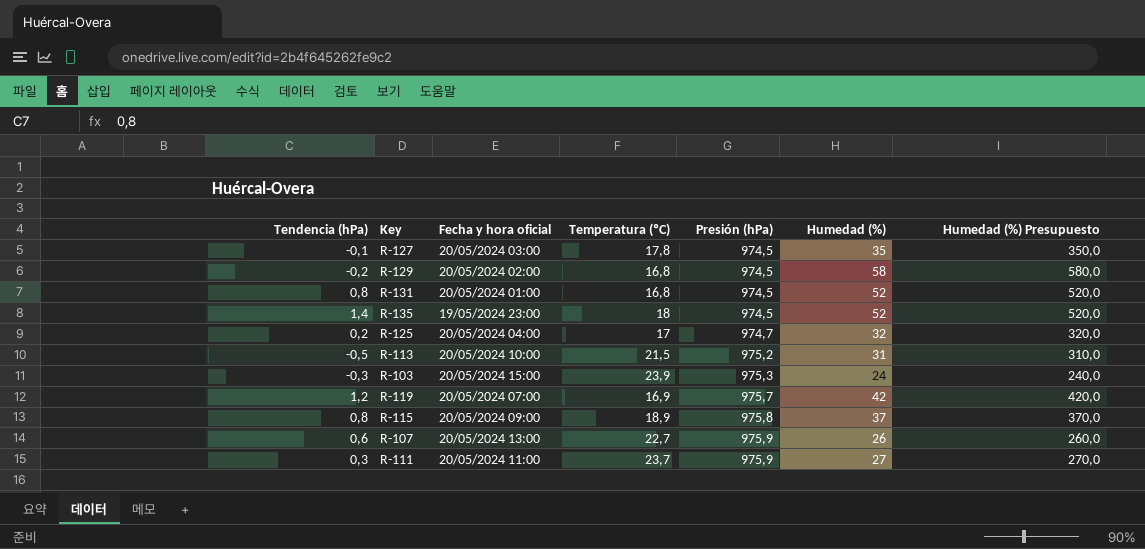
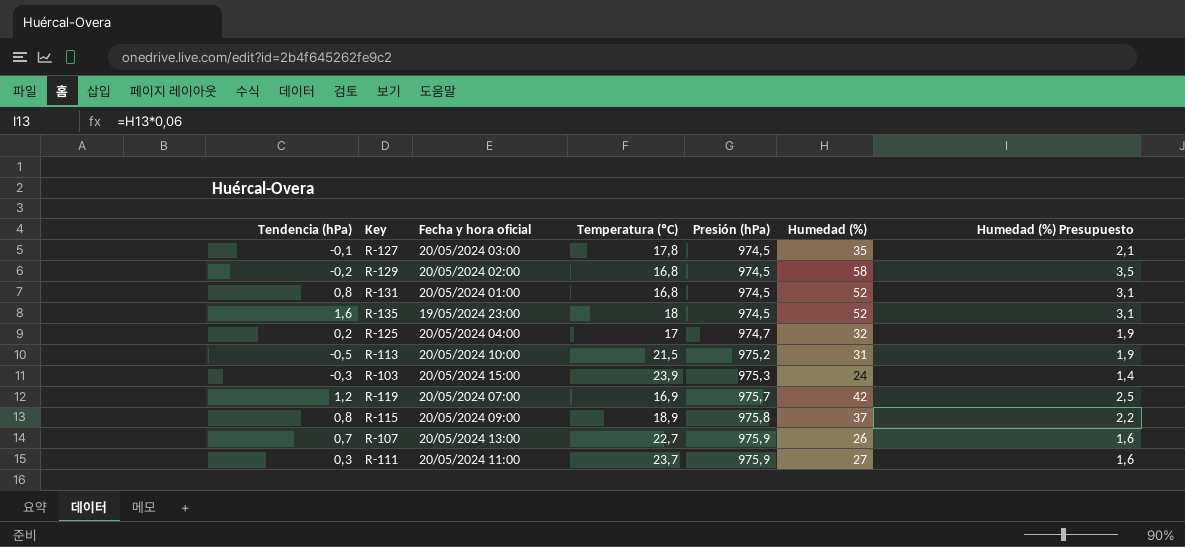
column Humedad (%) Presupuesto | formula: [Humedad (%)] * 10 -> [Humedad (%)] * 0,06
R-135 | Tendencia (hPa): 1,4 -> 1,6
R-107 | Tendencia (hPa): 0,6 -> 0,7

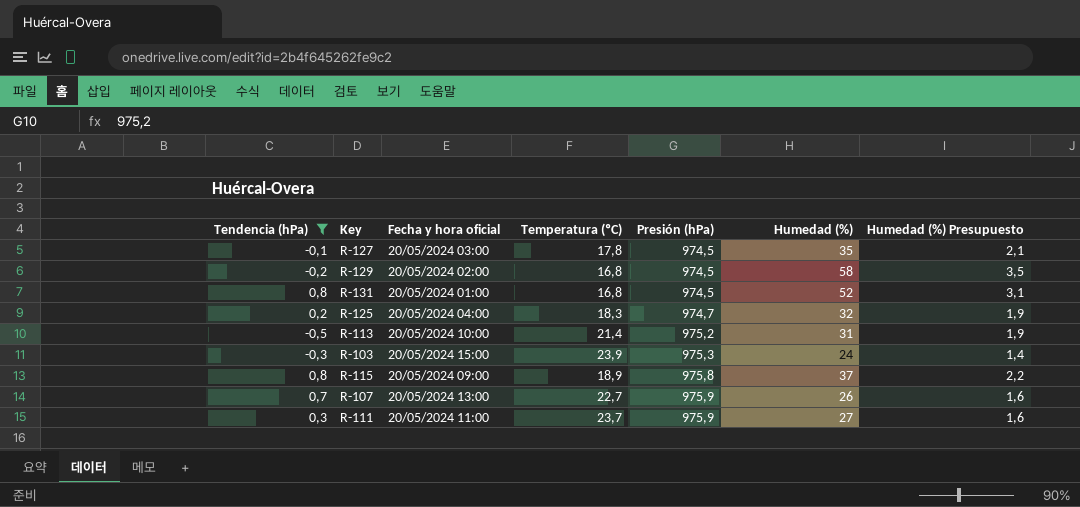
filter: none -> Tendencia (hPa) <= 0,8
R-125 | Temperatura (ºC): 17 -> 18,3
R-113 | Temperatura (ºC): 21,5 -> 21,4

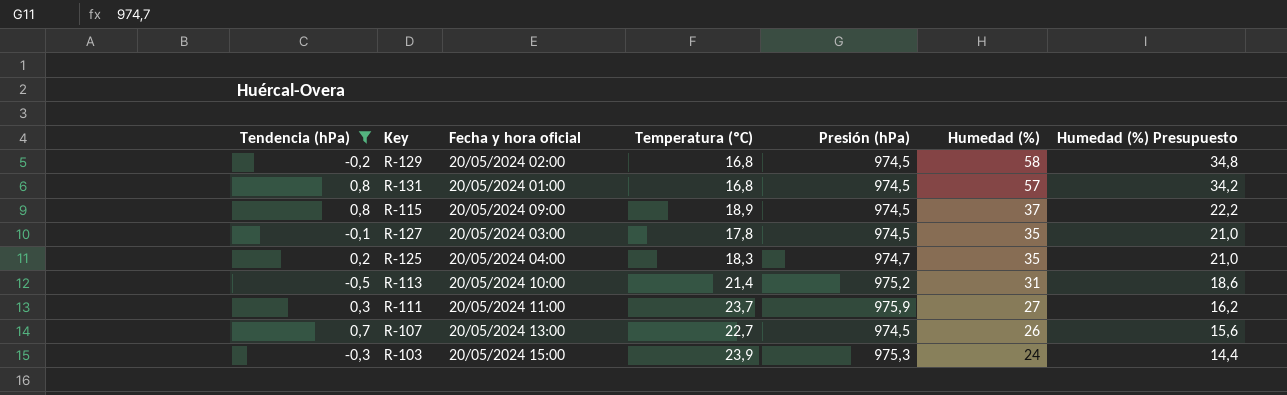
row order: Presión (hPa) ascending -> Humedad (%) descending
column Humedad (%) Presupuesto | formula: [Humedad (%)] * 0,06 -> [Humedad (%)] * 0,6
R-131 | Humedad (%): 52 -> 57
R-115 | Presión (hPa): 975,8 -> 974,5
R-125 | Humedad (%): 32 -> 35
R-107 | Presión (hPa): 975,9 -> 974,5

